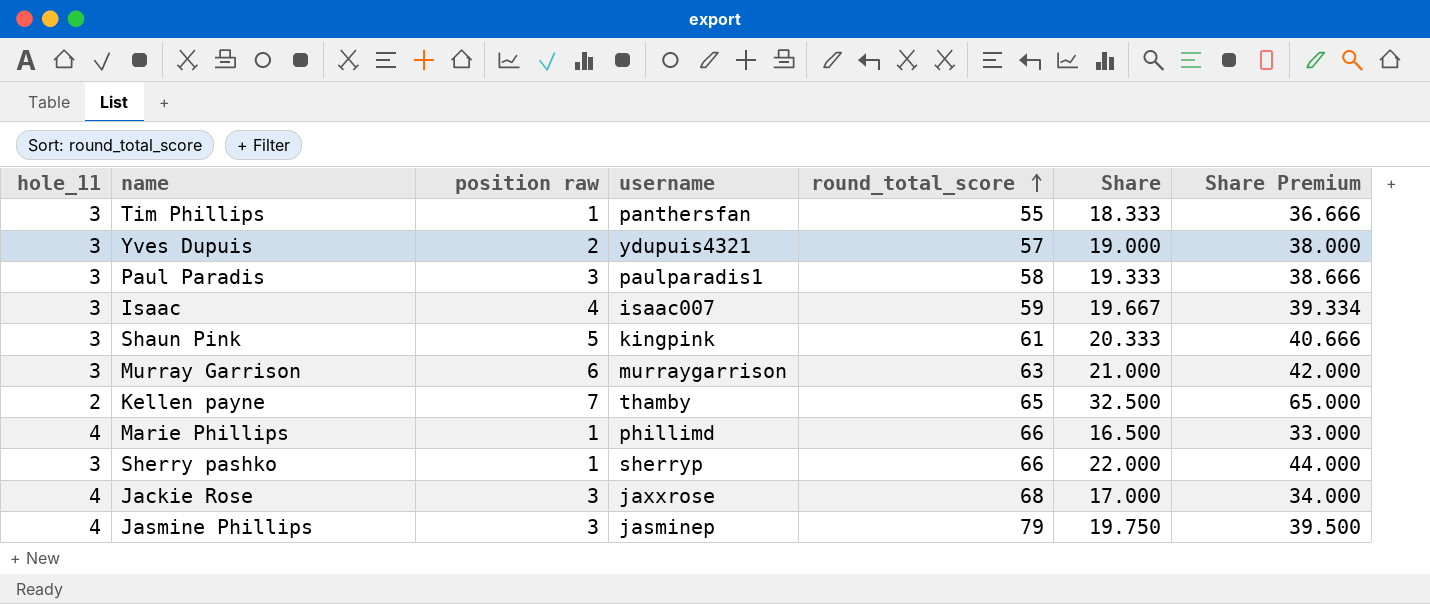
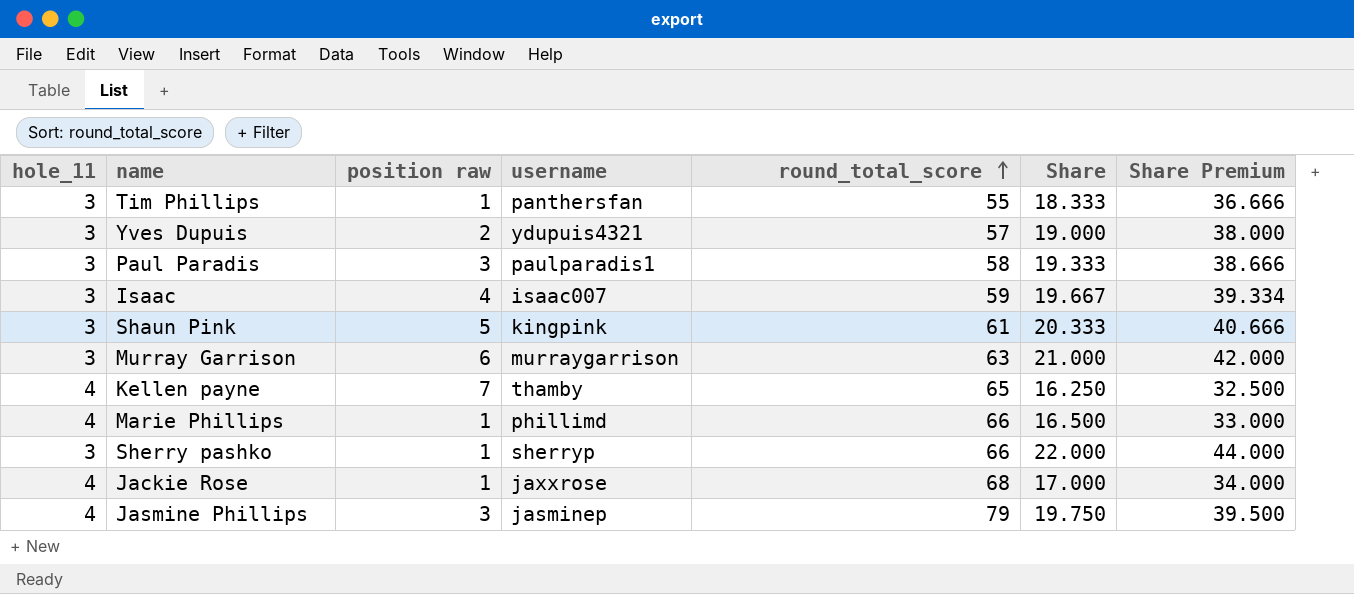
Kellen payne | hole_11: 2 -> 4
Kellen payne | Share: 32.500 -> 16.250
Kellen payne | Share Premium: 65.000 -> 32.500
Jackie Rose | position raw: 3 -> 1

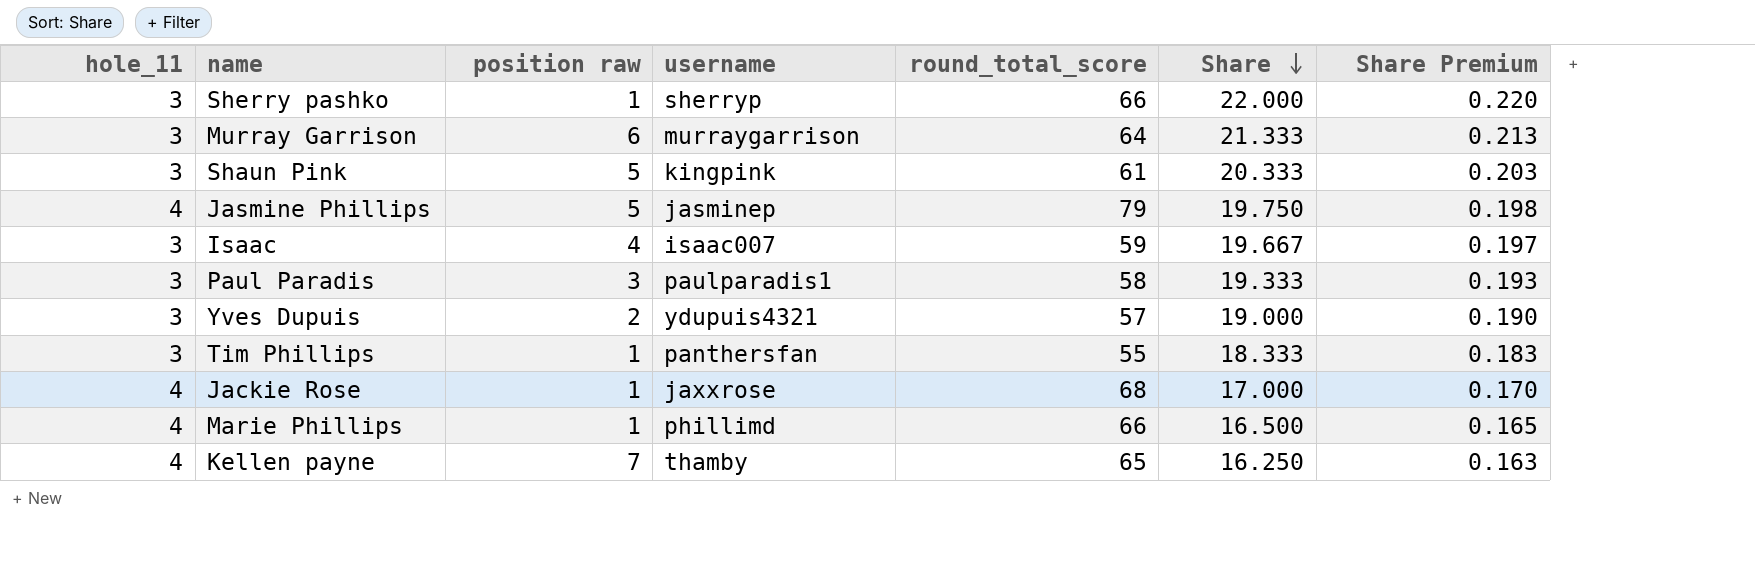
row order: round_total_score ascending -> Share descending
column Share Premium | formula: [Share] * 2 -> [Share] * 0.01
Murray Garrison | round_total_score: 63 -> 64
Murray Garrison | Share: 21.000 -> 21.333
Jasmine Phillips | position raw: 3 -> 5

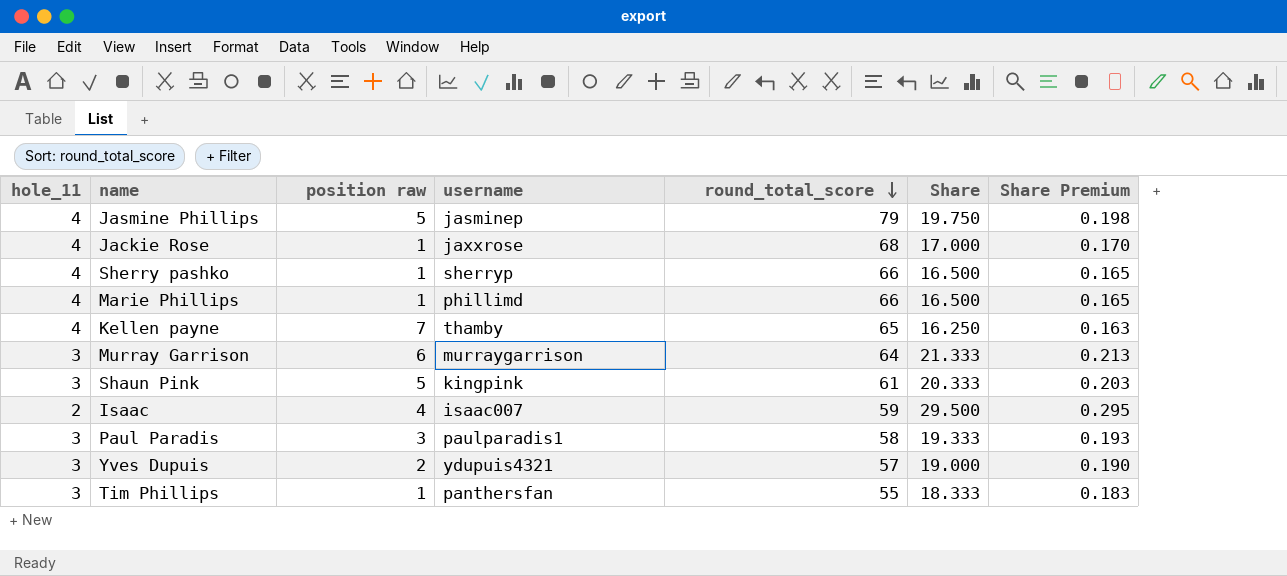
row order: Share descending -> round_total_score descending
Sherry pashko | hole_11: 3 -> 4
Sherry pashko | Share: 22.000 -> 16.500
Sherry pashko | Share Premium: 0.220 -> 0.165
Isaac | hole_11: 3 -> 2
Isaac | Share: 19.667 -> 29.500
Isaac | Share Premium: 0.197 -> 0.295

